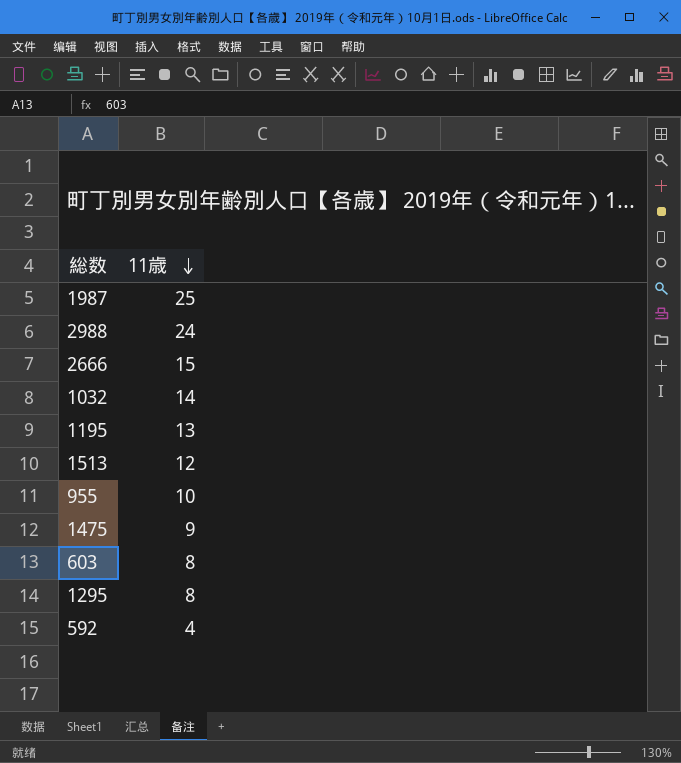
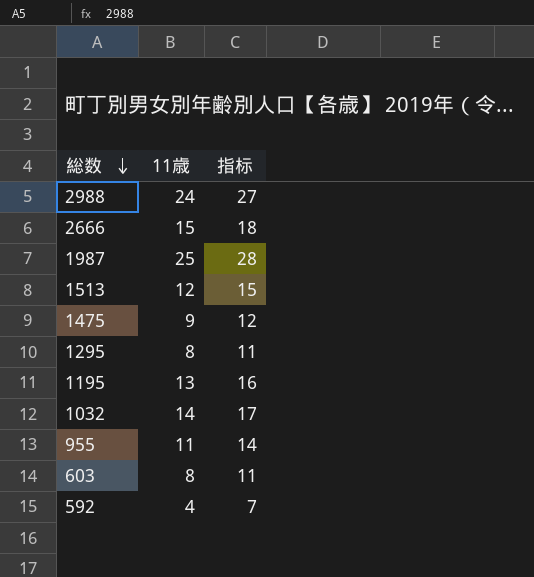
row order: 11歳 descending -> 総数 descending
column 指标 | formula: none -> [11歳] + 3
955 | 11歳: 10 -> 11

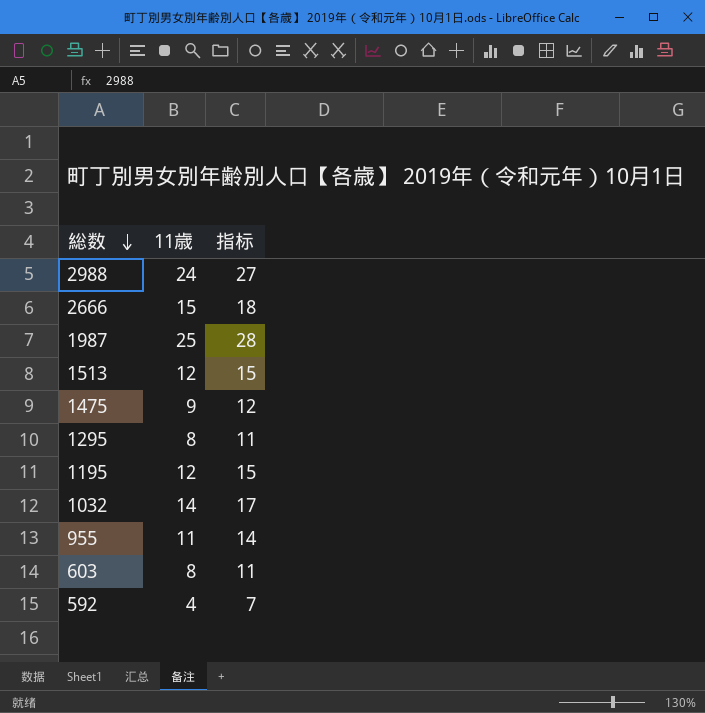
1195 | 11歳: 13 -> 12
1195 | 指标: 16 -> 15

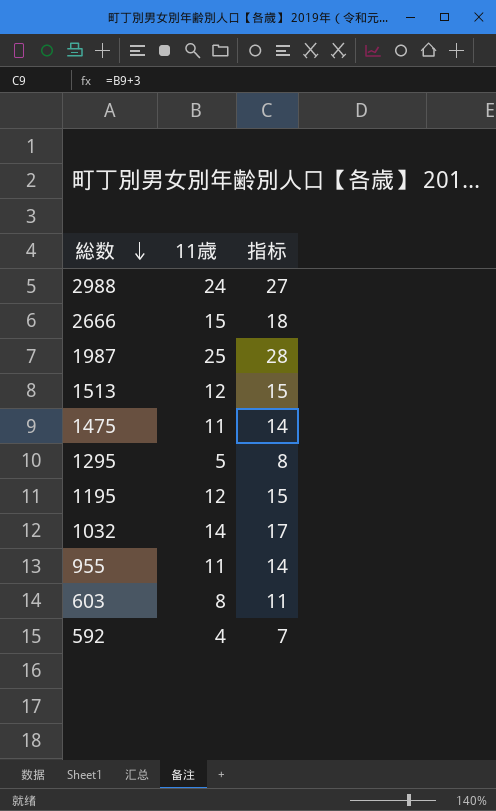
1475 | 11歳: 9 -> 11
1475 | 指标: 12 -> 14
1295 | 11歳: 8 -> 5
1295 | 指标: 11 -> 8

